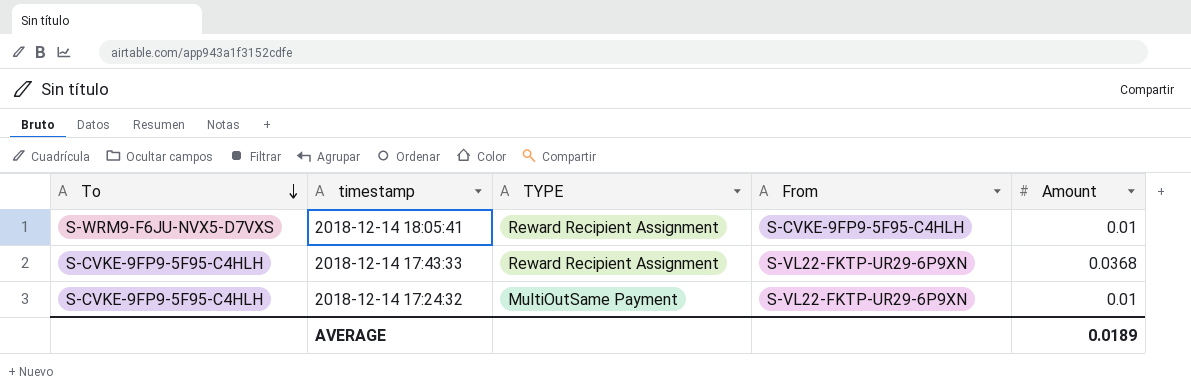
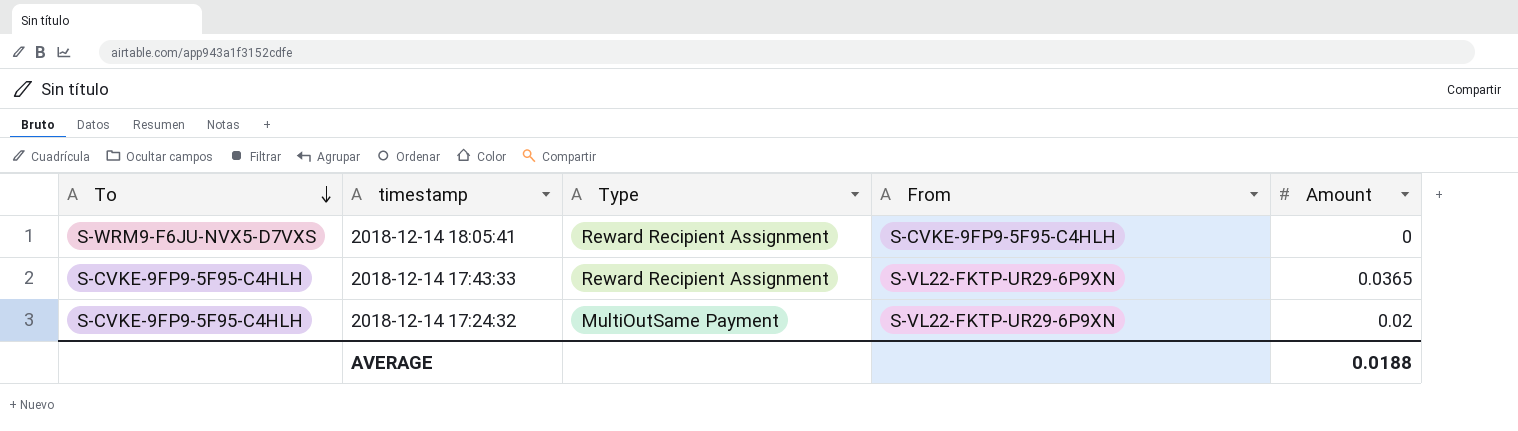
column name: TYPE -> Type
2018-12-14 18:05:41 | Amount: 0.01 -> 0
2018-12-14 17:43:33 | Amount: 0.0368 -> 0.0365
2018-12-14 17:24:32 | Amount: 0.01 -> 0.02
AVERAGE | Amount: 0.0189 -> 0.0188

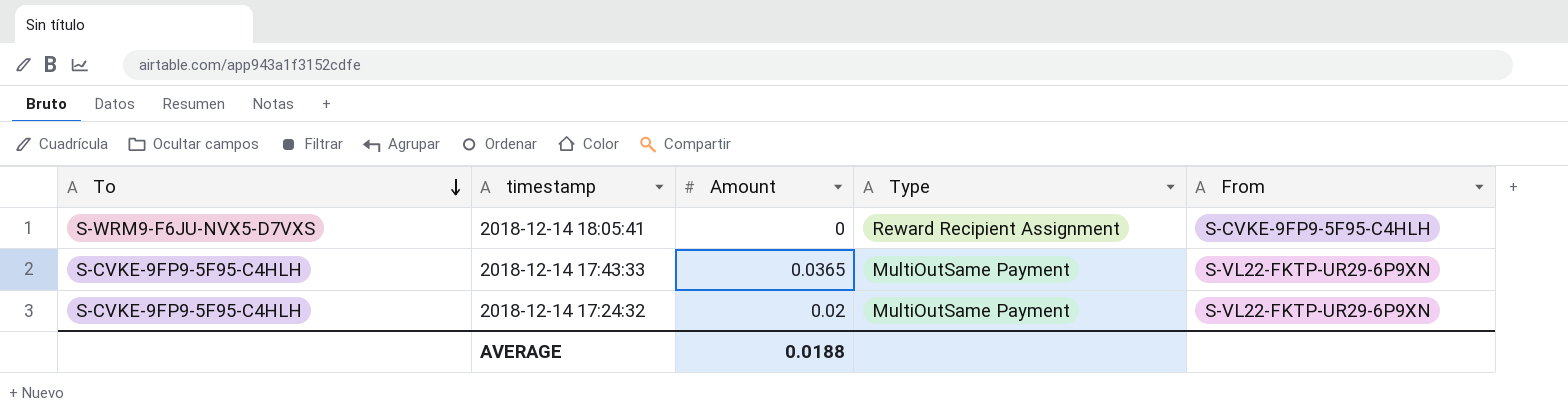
column Amount | position: 5 -> 3
2018-12-14 17:43:33 | Type: Reward Recipient Assignment -> MultiOutSame Payment

